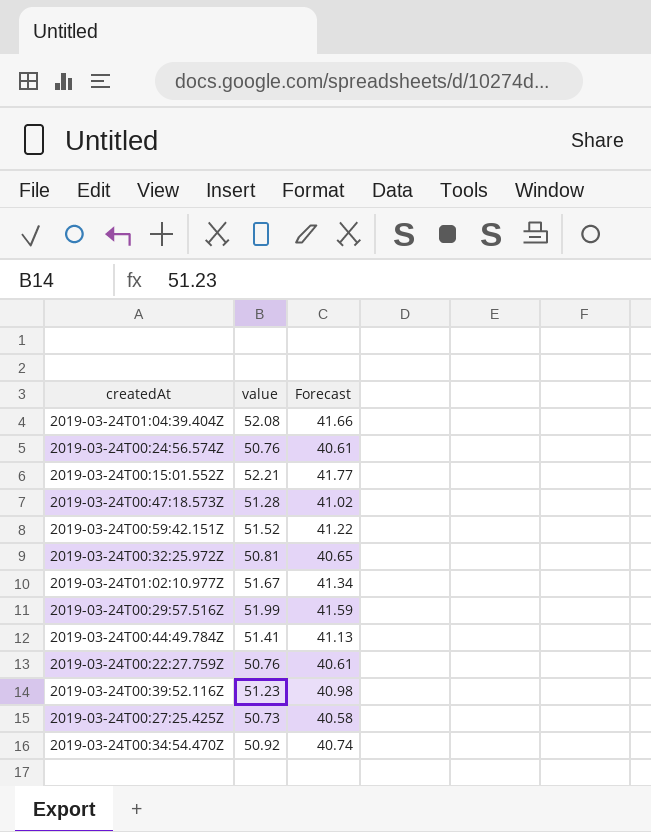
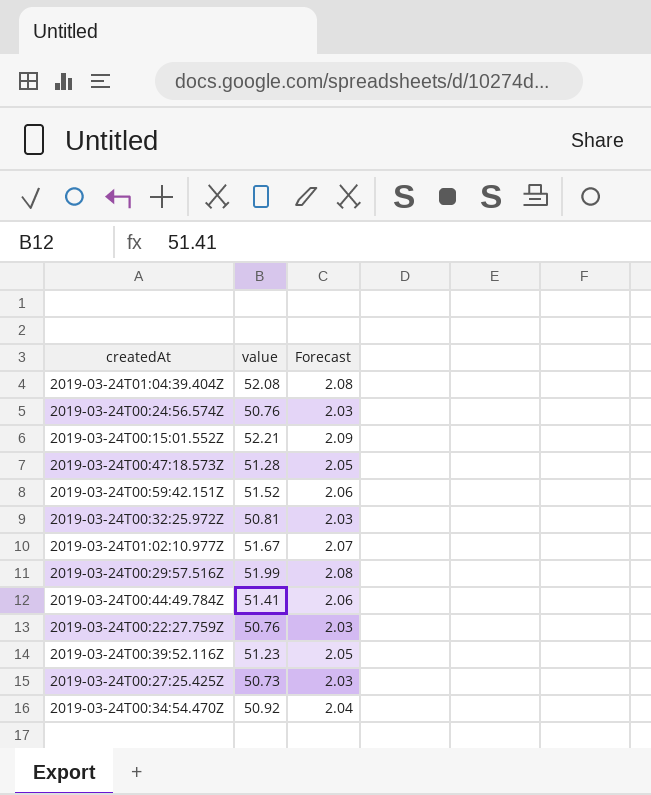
column Forecast | formula: [value] * 0.8 -> [value] * 0.04

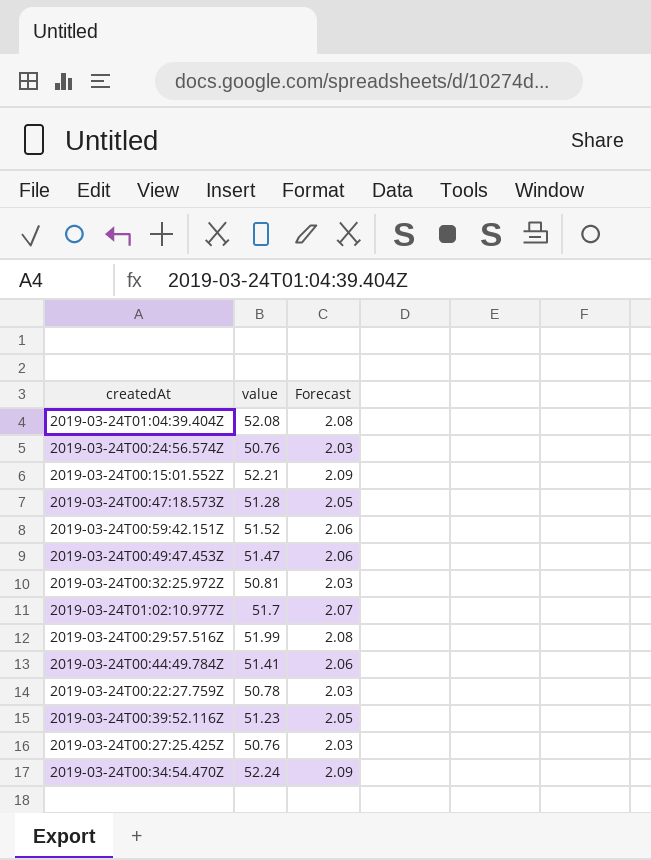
row 2019-03-24T00:49:47.453Z: none -> 51.47 | 2.06
2019-03-24T01:02:10.977Z | value: 51.67 -> 51.7
2019-03-24T00:22:27.759Z | value: 50.76 -> 50.78
2019-03-24T00:27:25.425Z | value: 50.73 -> 50.76
2019-03-24T00:34:54.470Z | value: 50.92 -> 52.24
2019-03-24T00:34:54.470Z | Forecast: 2.04 -> 2.09

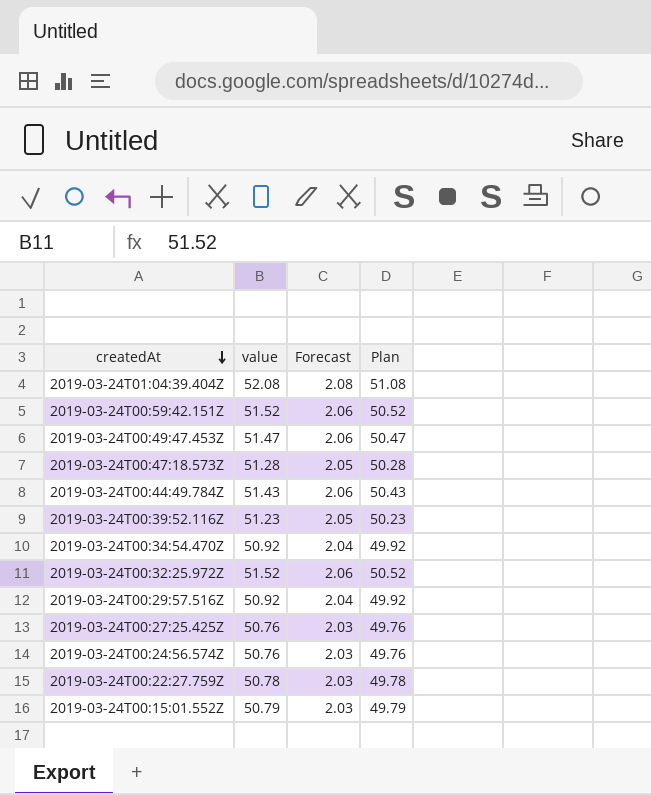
row order: none -> createdAt descending
column Plan | formula: none -> [value] - 1
row 2019-03-24T01:02:10.977Z: 51.7 | 2.07 -> none
2019-03-24T00:44:49.784Z | value: 51.41 -> 51.43
2019-03-24T00:34:54.470Z | value: 52.24 -> 50.92
2019-03-24T00:34:54.470Z | Forecast: 2.09 -> 2.04
2019-03-24T00:32:25.972Z | value: 50.81 -> 51.52
2019-03-24T00:32:25.972Z | Forecast: 2.03 -> 2.06
2019-03-24T00:29:57.516Z | value: 51.99 -> 50.92
2019-03-24T00:29:57.516Z | Forecast: 2.08 -> 2.04
2019-03-24T00:15:01.552Z | value: 52.21 -> 50.79
2019-03-24T00:15:01.552Z | Forecast: 2.09 -> 2.03

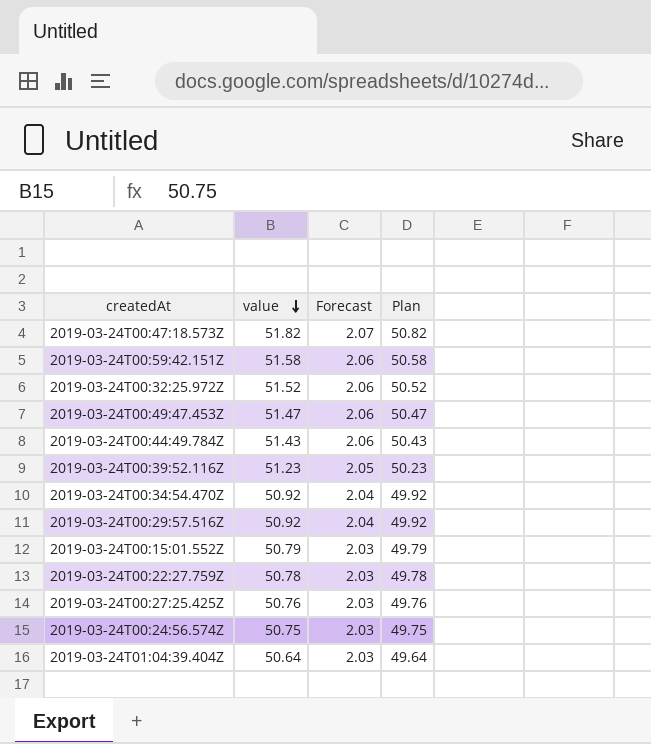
row order: createdAt descending -> value descending
2019-03-24T00:47:18.573Z | value: 51.28 -> 51.82
2019-03-24T00:47:18.573Z | Forecast: 2.05 -> 2.07
2019-03-24T00:47:18.573Z | Plan: 50.28 -> 50.82
2019-03-24T00:59:42.151Z | value: 51.52 -> 51.58
2019-03-24T00:59:42.151Z | Plan: 50.52 -> 50.58
2019-03-24T00:24:56.574Z | value: 50.76 -> 50.75
2019-03-24T00:24:56.574Z | Plan: 49.76 -> 49.75
2019-03-24T01:04:39.404Z | value: 52.08 -> 50.64
2019-03-24T01:04:39.404Z | Forecast: 2.08 -> 2.03
2019-03-24T01:04:39.404Z | Plan: 51.08 -> 49.64

